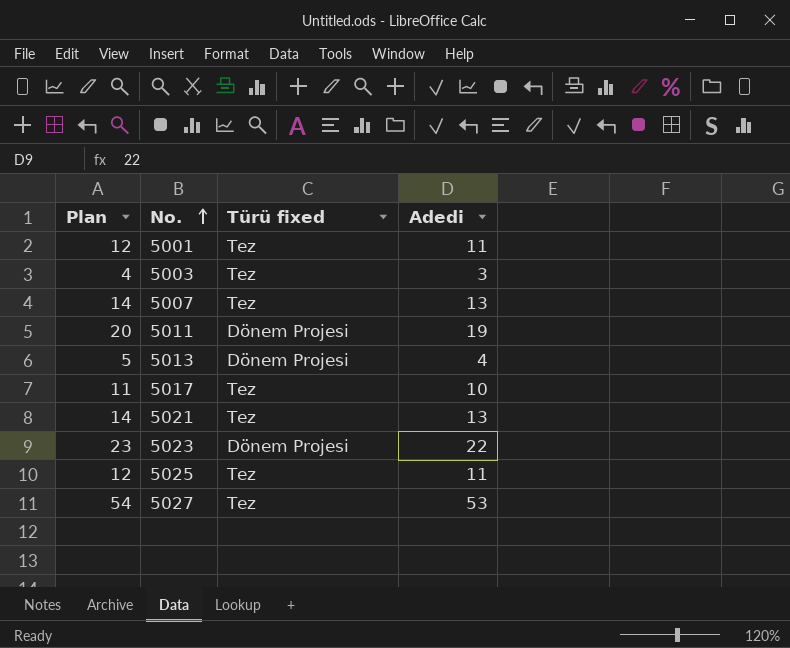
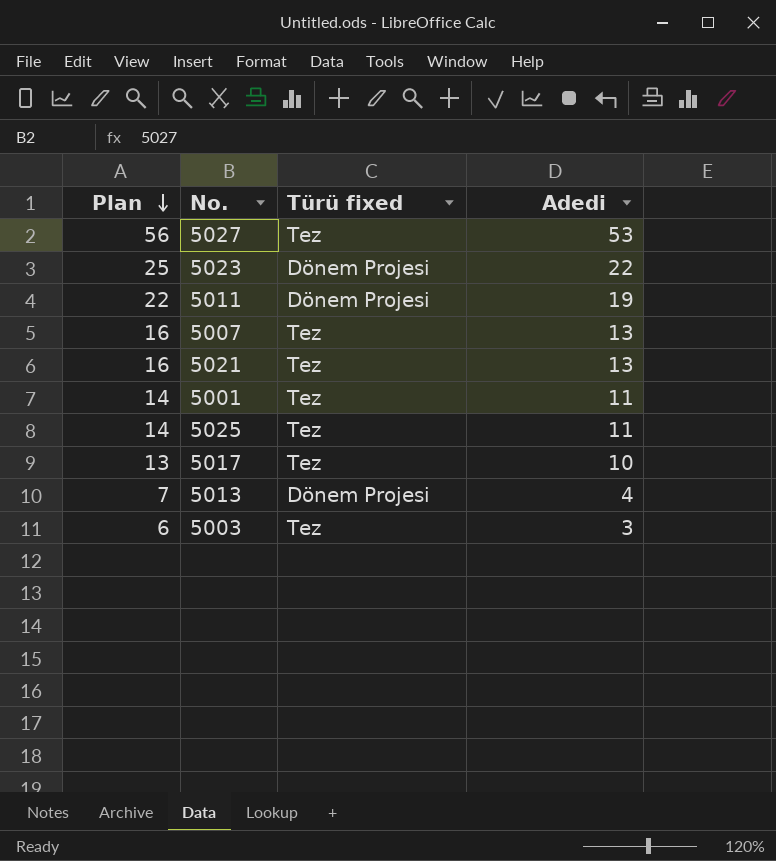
row order: No. ascending -> Plan descending
column Plan | formula: [Adedi] + 1 -> [Adedi] + 3

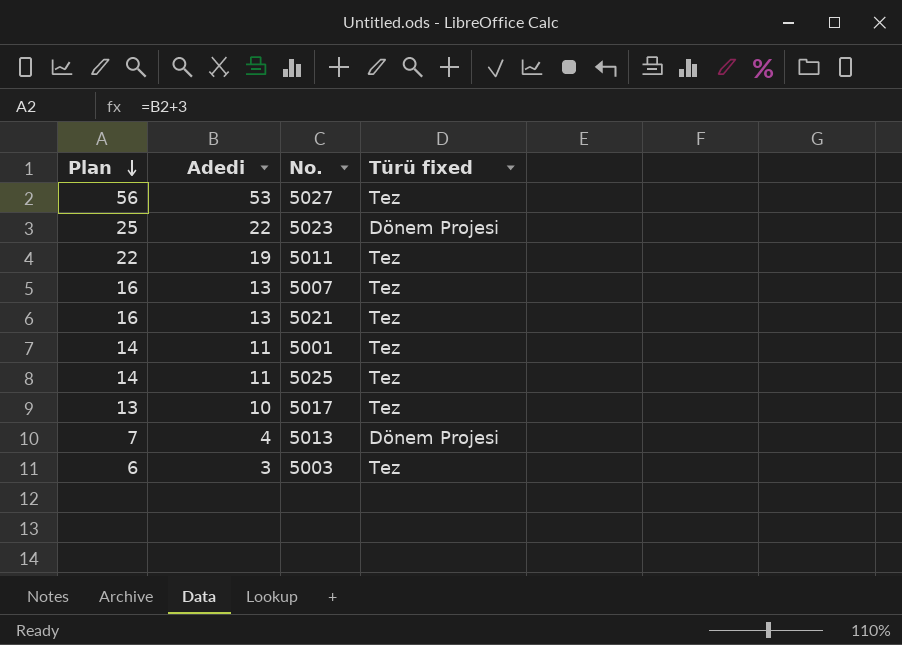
column Adedi | position: 4 -> 2
5011 | Türü fixed: Dönem Projesi -> Tez

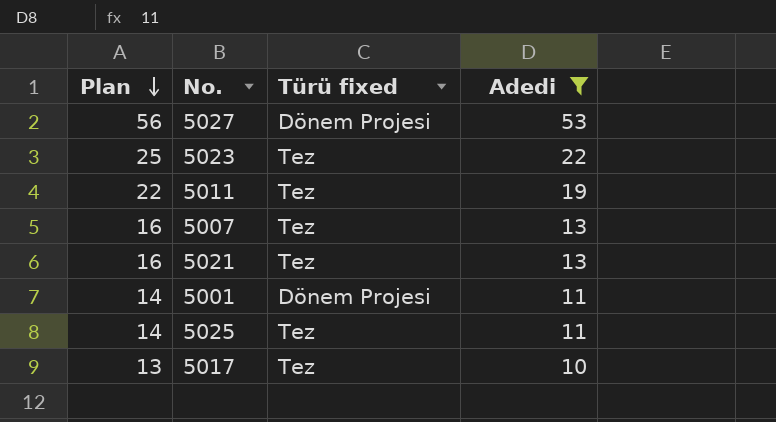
filter: none -> Adedi >= 10
column Adedi | position: 2 -> 4
5027 | Türü fixed: Tez -> Dönem Projesi
5023 | Türü fixed: Dönem Projesi -> Tez
5001 | Türü fixed: Tez -> Dönem Projesi

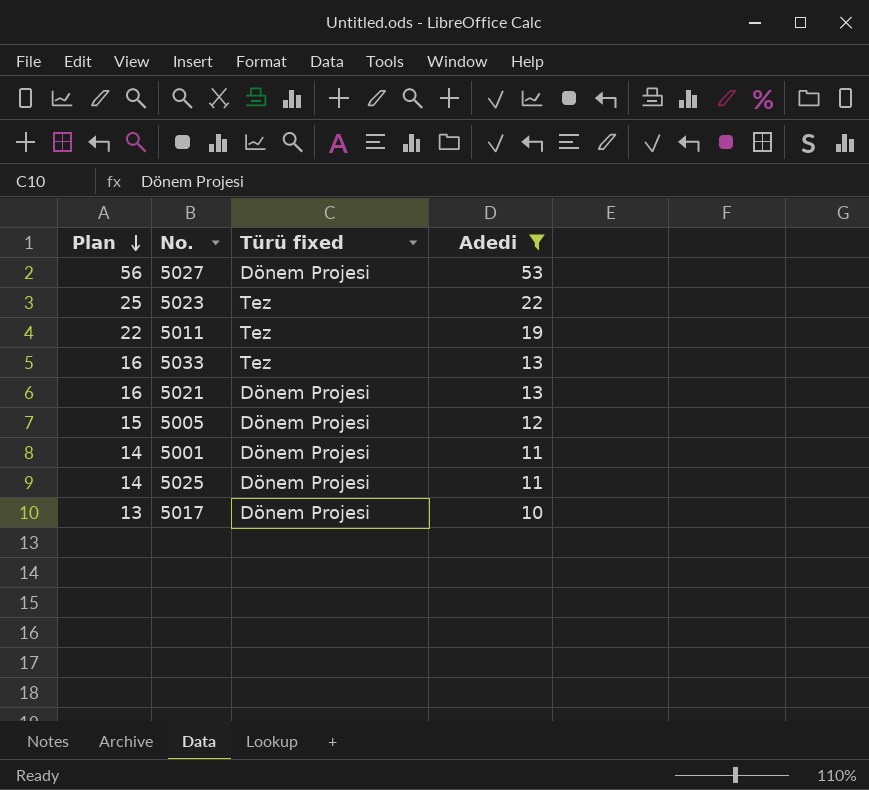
row 5007: 16 | Tez | 13 -> none
row 5033: none -> 16 | Tez | 13
5021 | Türü fixed: Tez -> Dönem Projesi
row 5005: none -> 15 | Dönem Projesi | 12
5025 | Türü fixed: Tez -> Dönem Projesi
5017 | Türü fixed: Tez -> Dönem Projesi

